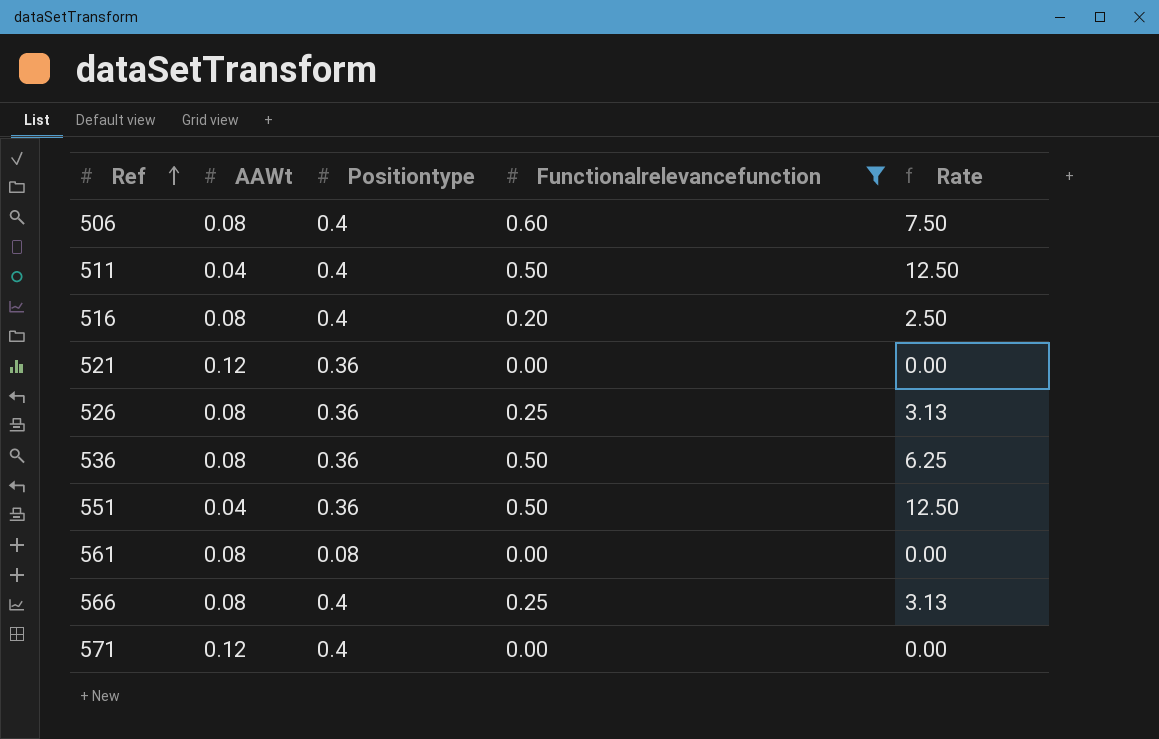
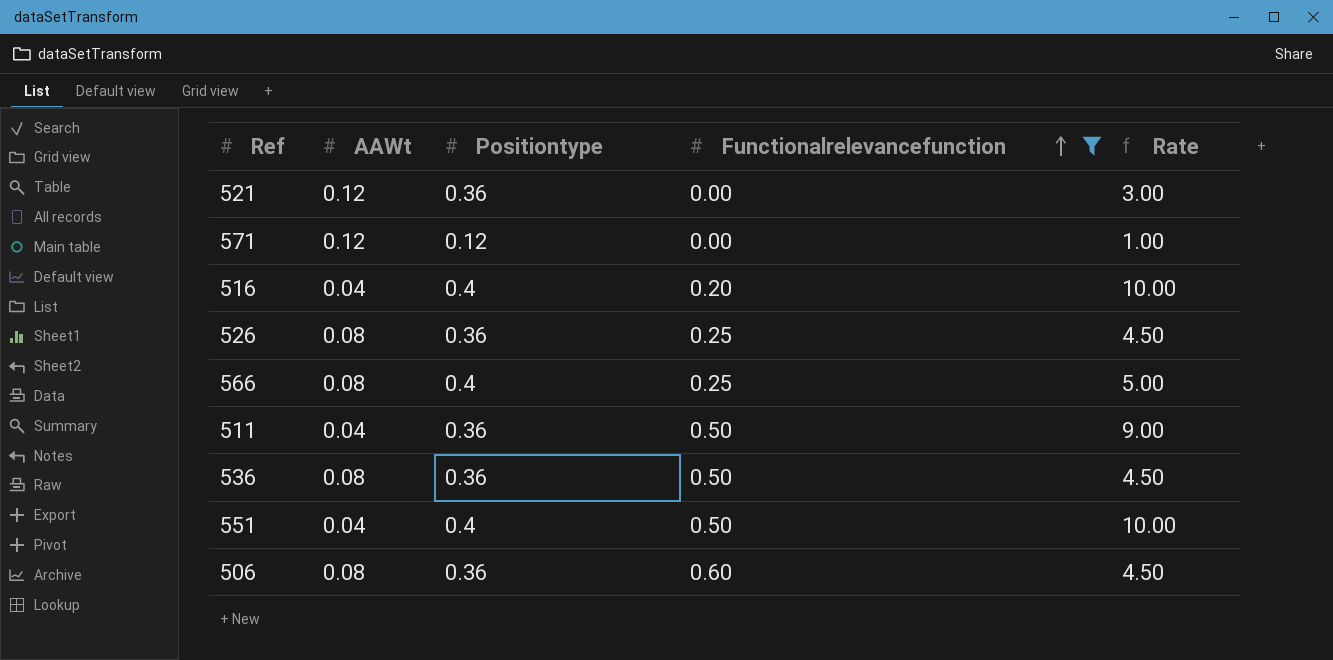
row order: Ref ascending -> Functionalrelevancefunction ascending
column Rate | formula: [Functionalrelevancefunction] / [AAWt] -> [Positiontype] / [AAWt]
row 561: 0.08 | 0.08 | 0.00 | 0.00 -> none
571 | Positiontype: 0.4 -> 0.12
516 | AAWt: 0.08 -> 0.04
511 | Positiontype: 0.4 -> 0.36
551 | Positiontype: 0.36 -> 0.4
506 | Positiontype: 0.4 -> 0.36

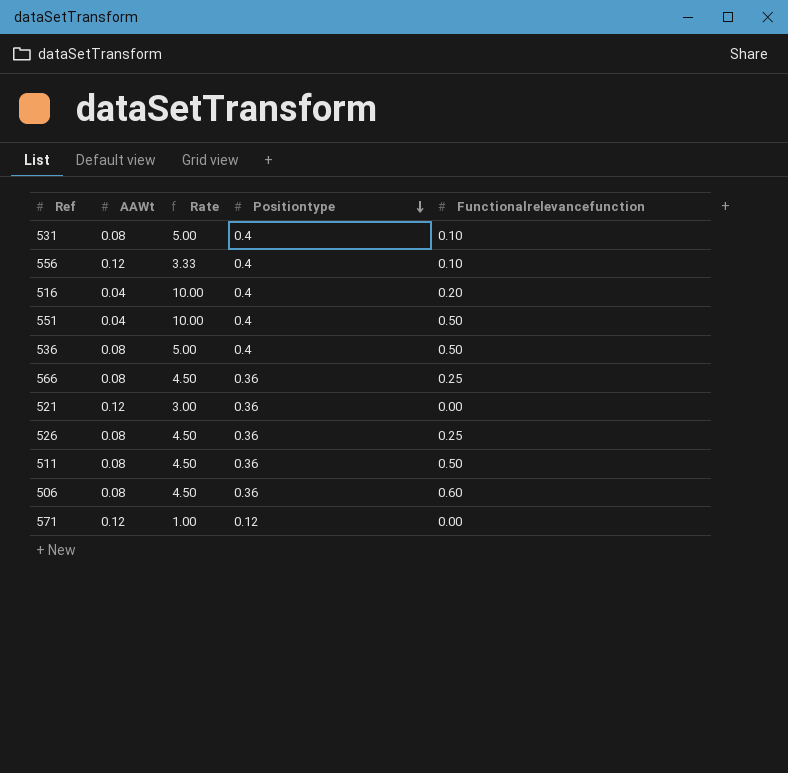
filter: Functionalrelevancefunction != 0.10 -> none
row order: Functionalrelevancefunction ascending -> Positiontype descending
column Rate | position: 5 -> 3
536 | Rate: 4.50 -> 5.00
536 | Positiontype: 0.36 -> 0.4
566 | Rate: 5.00 -> 4.50
566 | Positiontype: 0.4 -> 0.36
511 | AAWt: 0.04 -> 0.08
511 | Rate: 9.00 -> 4.50

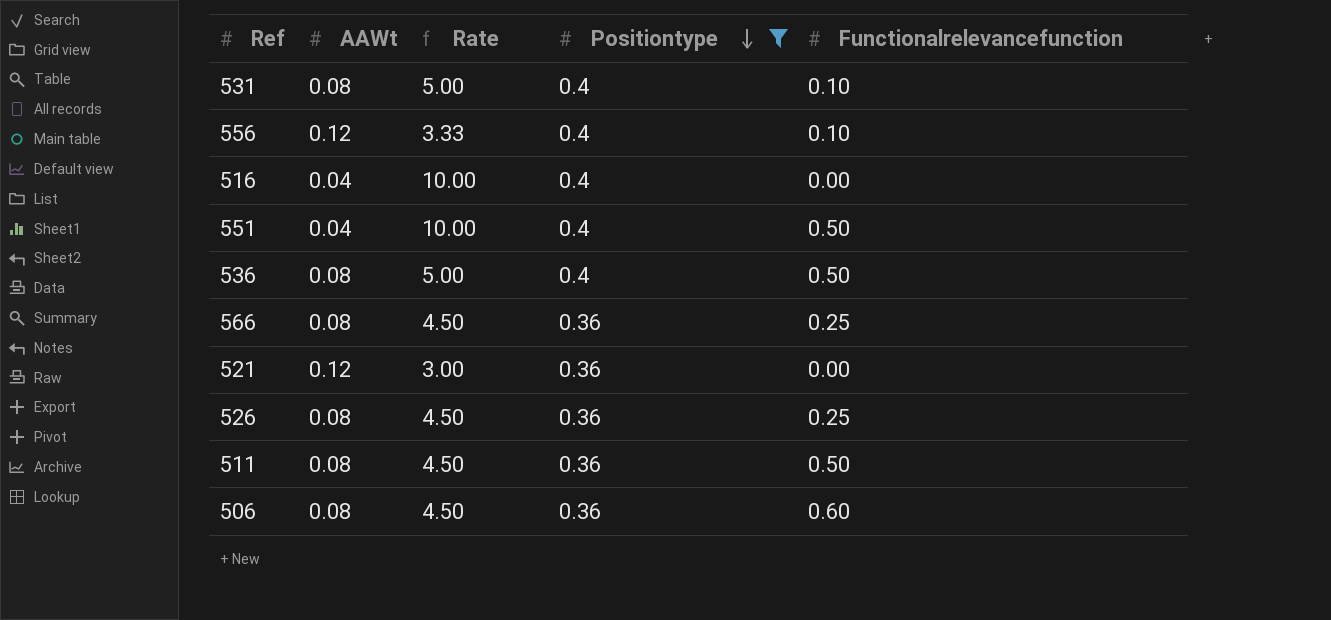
filter: none -> Positiontype != 0.12
516 | Functionalrelevancefunction: 0.20 -> 0.00

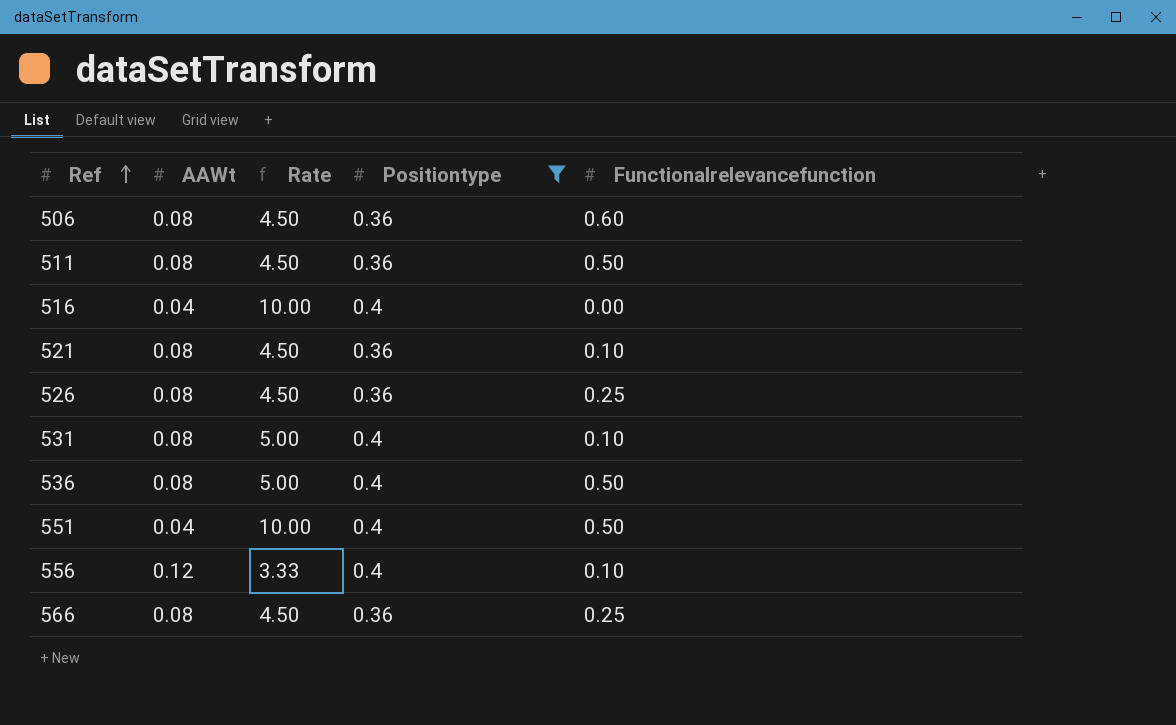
row order: Positiontype descending -> Ref ascending
521 | AAWt: 0.12 -> 0.08
521 | Rate: 3.00 -> 4.50
521 | Functionalrelevancefunction: 0.00 -> 0.10

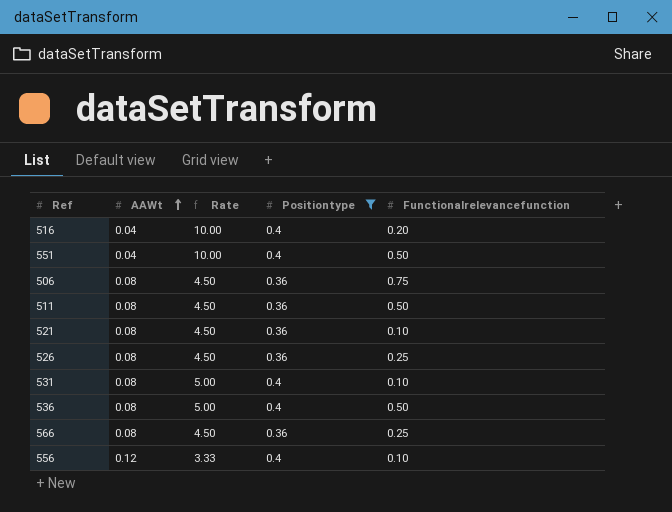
row order: Ref ascending -> AAWt ascending
516 | Functionalrelevancefunction: 0.00 -> 0.20
506 | Functionalrelevancefunction: 0.60 -> 0.75

